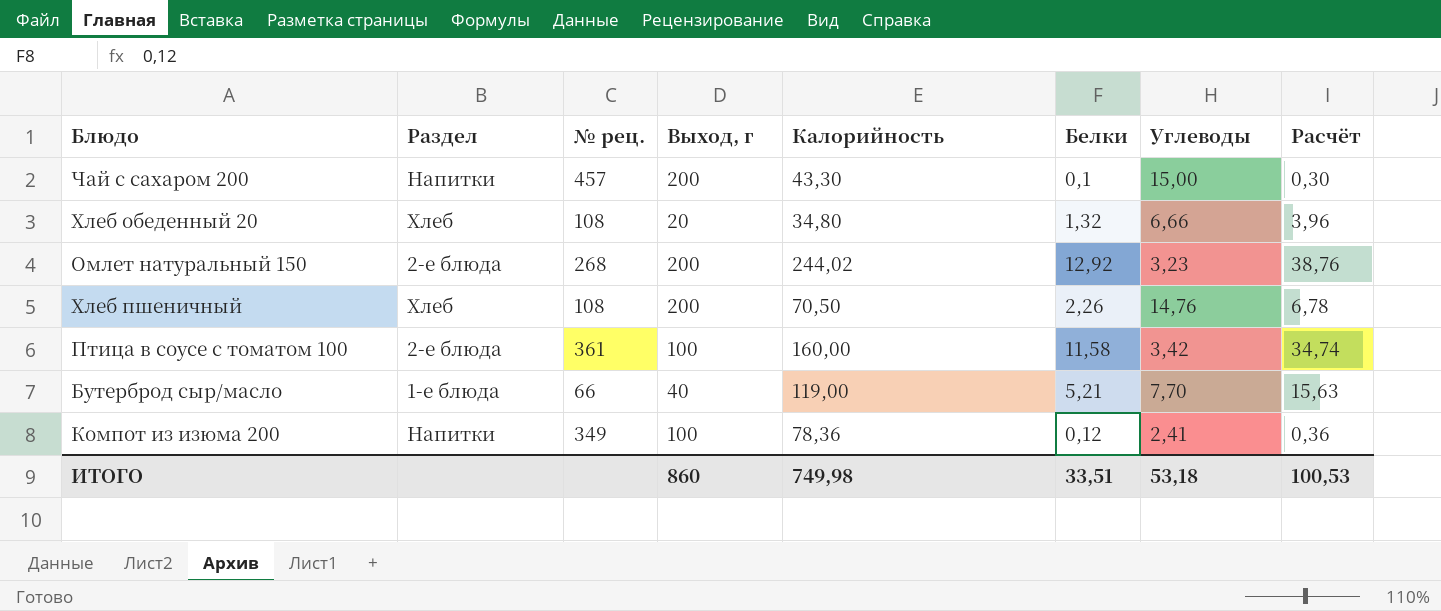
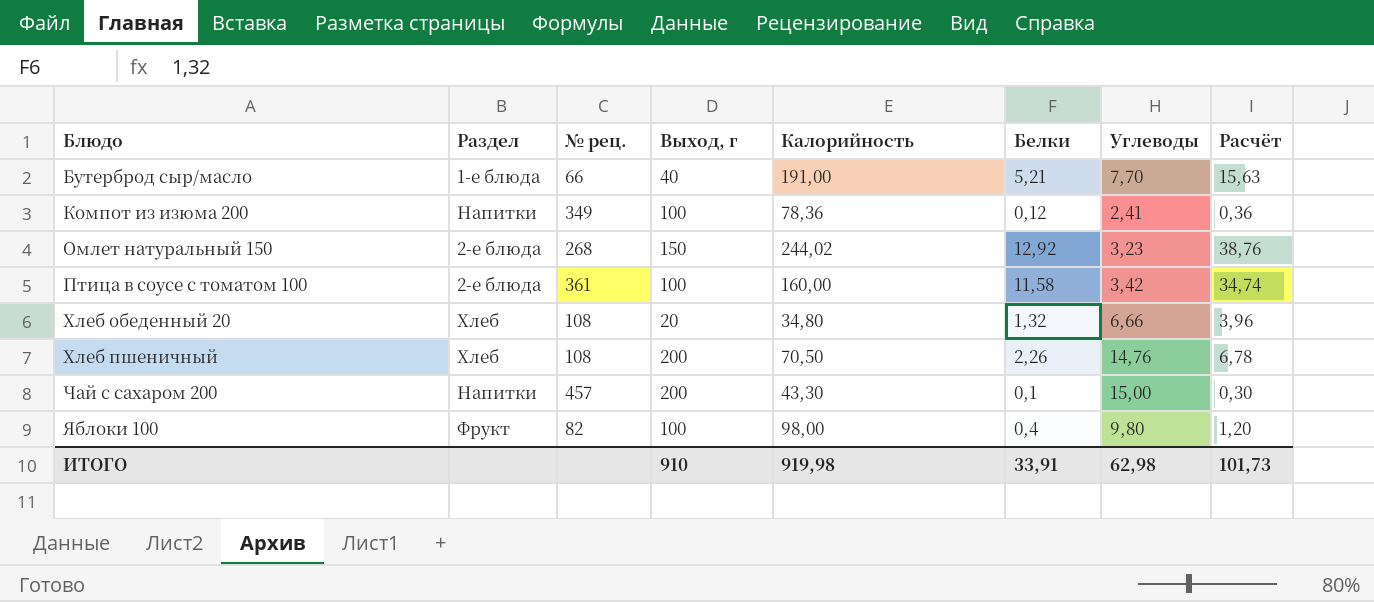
row order: none -> Блюдо ascending
Бутерброд сыр/масло | Калорийность: 119,00 -> 191,00
Омлет натуральный 150 | Выход, г: 200 -> 150
row Яблоки 100: none -> Фрукт | 82 | 100 | 98,00 | 0,4 | 9,80 | 1,20
ИТОГО | Выход, г: 860 -> 910
ИТОГО | Калорийность: 749,98 -> 919,98
ИТОГО | Белки: 33,51 -> 33,91
ИТОГО | Углеводы: 53,18 -> 62,98
ИТОГО | Расчёт: 100,53 -> 101,73

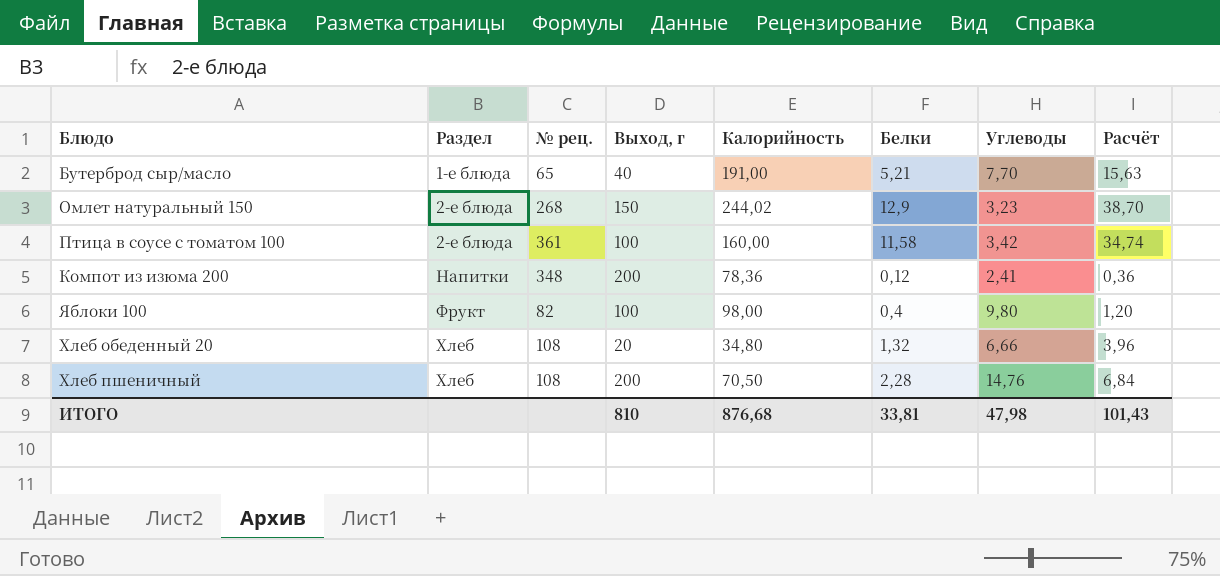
row order: Блюдо ascending -> Раздел ascending
row Чай с сахаром 200: Напитки | 457 | 200 | 43,30 | 0,1 | 15,00 | 0,30 -> none
Бутерброд сыр/масло | № рец.: 66 -> 65
Омлет натуральный 150 | Белки: 12,92 -> 12,9
Омлет натуральный 150 | Расчёт: 38,76 -> 38,70
Компот из изюма 200 | № рец.: 349 -> 348
Компот из изюма 200 | Выход, г: 100 -> 200
Хлеб пшеничный | Белки: 2,26 -> 2,28
Хлеб пшеничный | Расчёт: 6,78 -> 6,84
ИТОГО | Выход, г: 910 -> 810
ИТОГО | Калорийность: 919,98 -> 876,68
ИТОГО | Белки: 33,91 -> 33,81
ИТОГО | Углеводы: 62,98 -> 47,98
ИТОГО | Расчёт: 101,73 -> 101,43

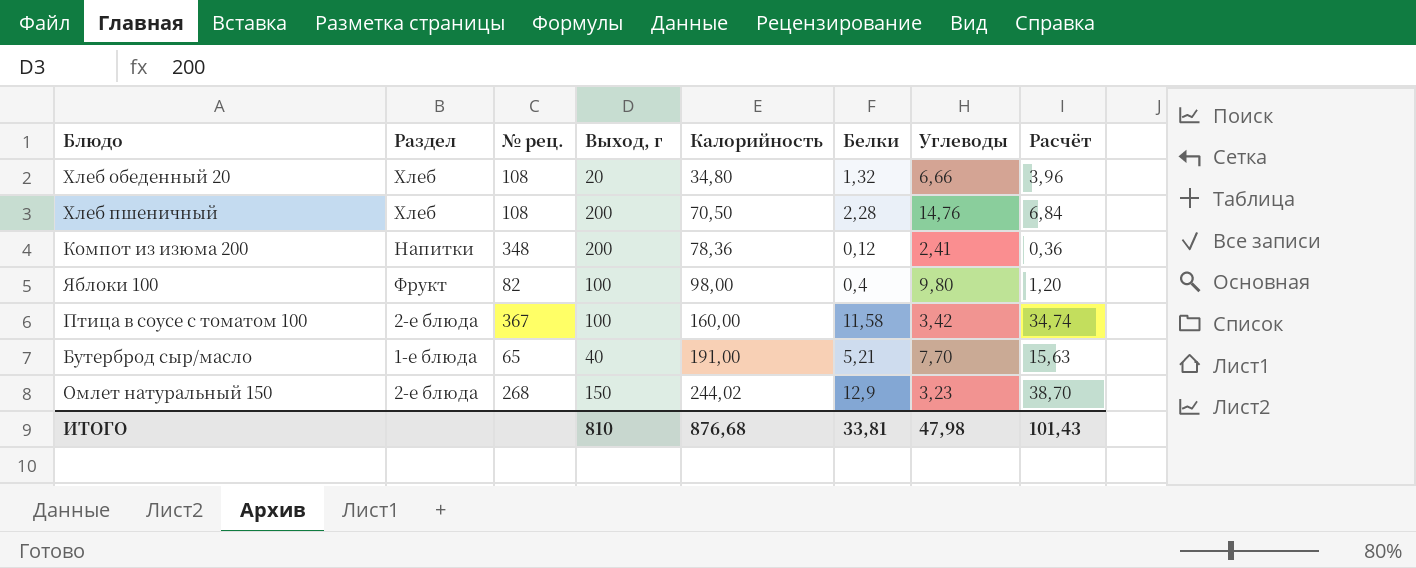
row order: Раздел ascending -> Калорийность ascending
Птица в соусе с томатом 100 | № рец.: 361 -> 367

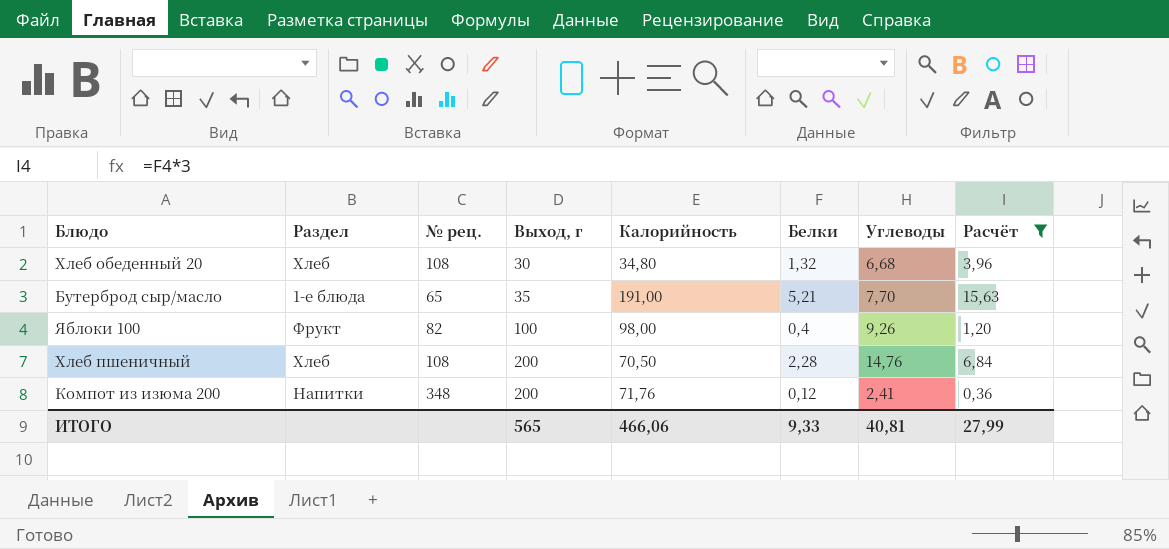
filter: none -> Расчёт <= 15,63
row order: Калорийность ascending -> Выход, г ascending
Хлеб обеденный 20 | Выход, г: 20 -> 30
Хлеб обеденный 20 | Углеводы: 6,66 -> 6,68
Бутерброд сыр/масло | Выход, г: 40 -> 35
Яблоки 100 | Углеводы: 9,80 -> 9,26
Компот из изюма 200 | Калорийность: 78,36 -> 71,76
ИТОГО | Выход, г: 810 -> 565
ИТОГО | Калорийность: 876,68 -> 466,06
ИТОГО | Белки: 33,81 -> 9,33
ИТОГО | Углеводы: 47,98 -> 40,81
ИТОГО | Расчёт: 101,43 -> 27,99

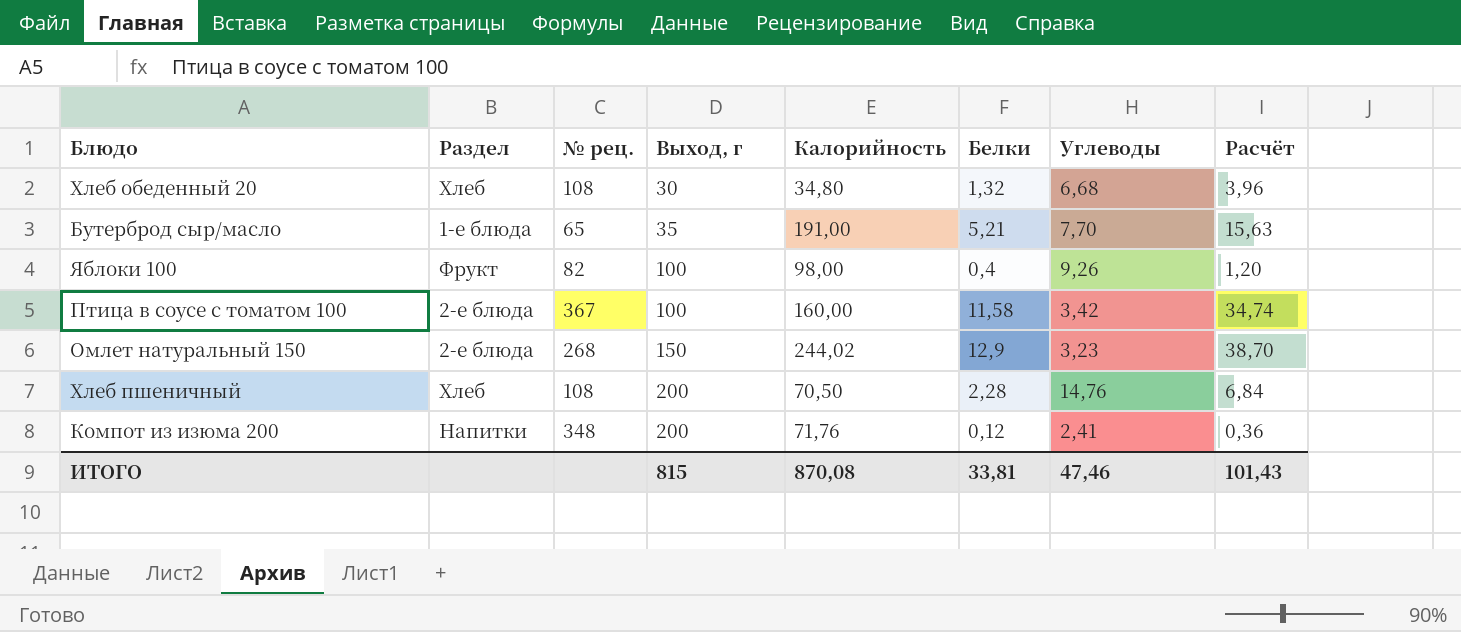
filter: Расчёт <= 15,63 -> none
ИТОГО | Выход, г: 565 -> 815
ИТОГО | Калорийность: 466,06 -> 870,08
ИТОГО | Белки: 9,33 -> 33,81
ИТОГО | Углеводы: 40,81 -> 47,46
ИТОГО | Расчёт: 27,99 -> 101,43

